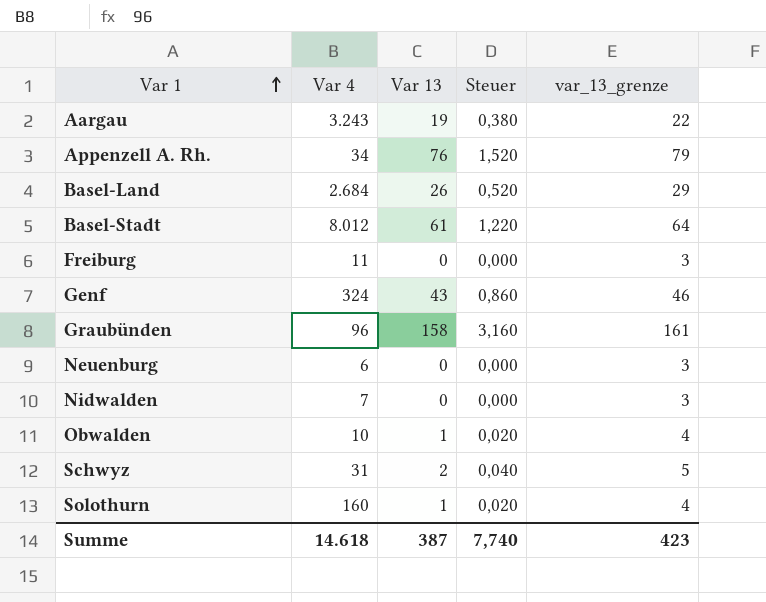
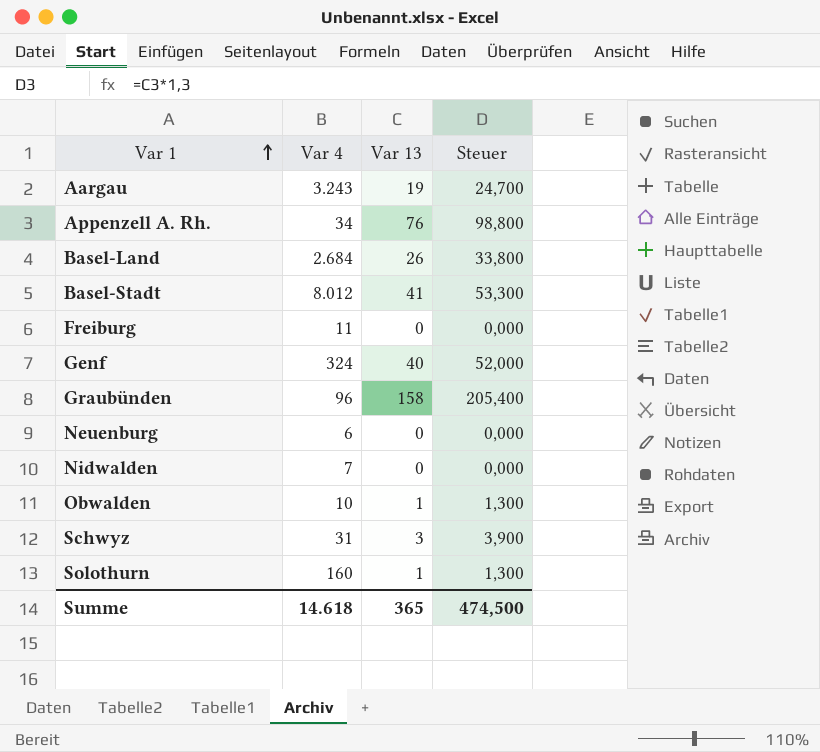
column var_13_grenze | formula: [Var 13] + 3 -> none
column Steuer | formula: [Var 13] * 0,02 -> [Var 13] * 1,3
Basel-Stadt | Var 13: 61 -> 41
Genf | Var 13: 43 -> 40
Schwyz | Var 13: 2 -> 3
Summe | Var 13: 387 -> 365
Summe | Steuer: 7,740 -> 474,500

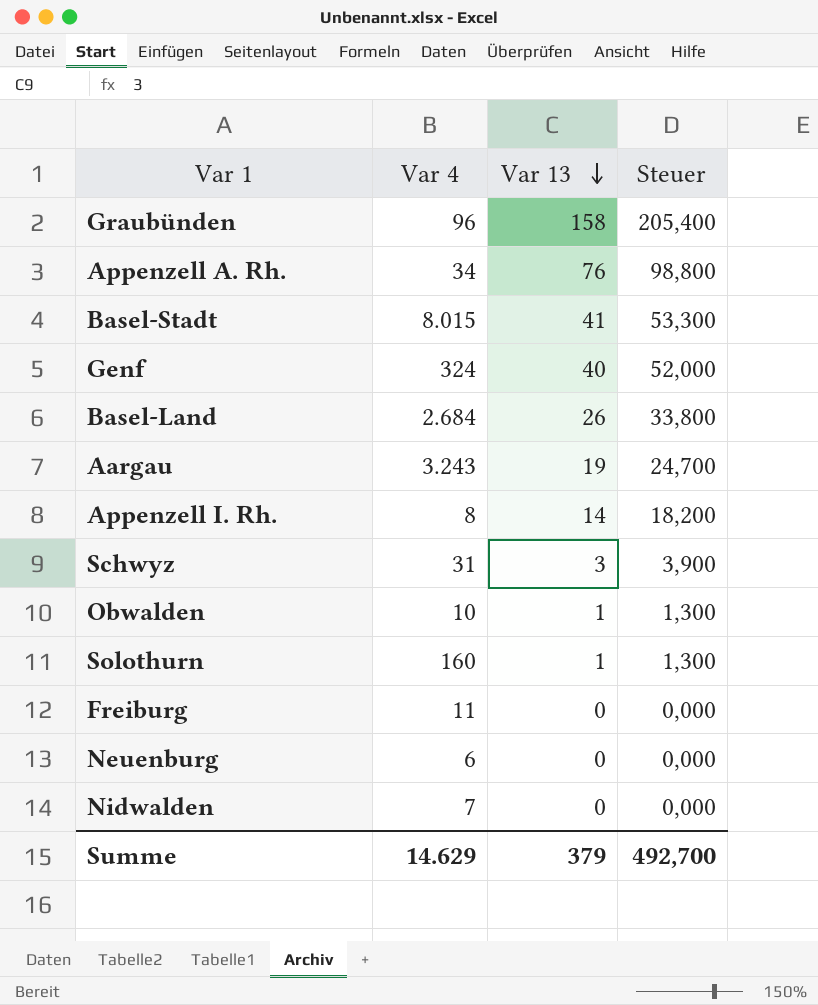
row order: Var 1 ascending -> Var 13 descending
Basel-Stadt | Var 4: 8.012 -> 8.015
row Appenzell I. Rh.: none -> 8 | 14 | 18,200
Summe | Var 4: 14.618 -> 14.629
Summe | Var 13: 365 -> 379
Summe | Steuer: 474,500 -> 492,700

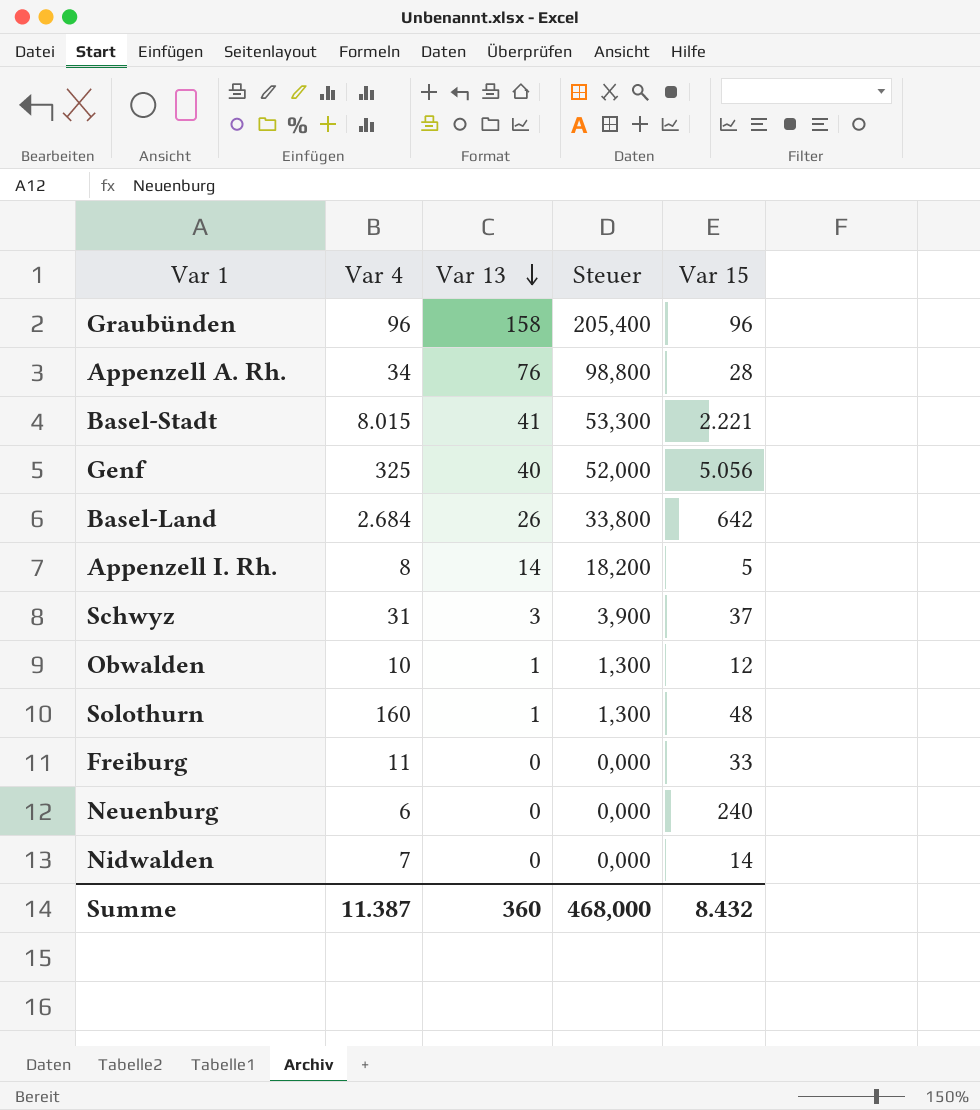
column Var 15 | position: none -> 5
row Aargau: 3.243 | 19 | 24,700 -> none
Genf | Var 4: 324 -> 325
Summe | Var 4: 14.629 -> 11.387
Summe | Var 13: 379 -> 360
Summe | Steuer: 492,700 -> 468,000

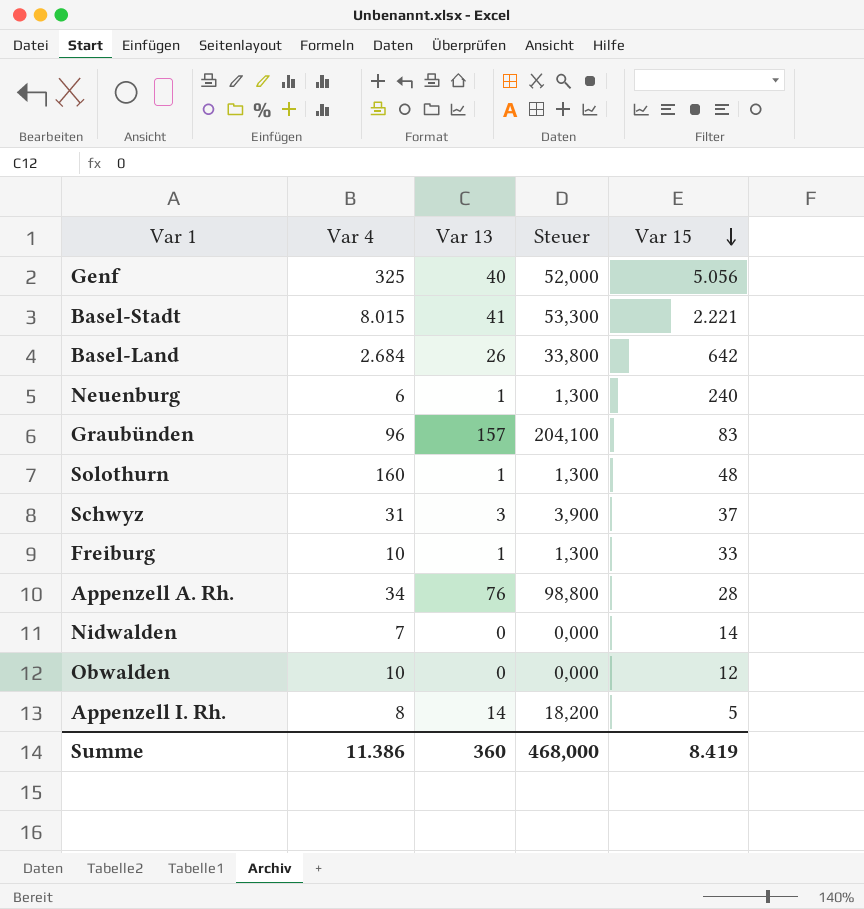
row order: Var 13 descending -> Var 15 descending
Neuenburg | Var 13: 0 -> 1
Neuenburg | Steuer: 0,000 -> 1,300
Graubünden | Var 13: 158 -> 157
Graubünden | Steuer: 205,400 -> 204,100
Graubünden | Var 15: 96 -> 83
Freiburg | Var 4: 11 -> 10
Freiburg | Var 13: 0 -> 1
Freiburg | Steuer: 0,000 -> 1,300
Obwalden | Var 13: 1 -> 0
Obwalden | Steuer: 1,300 -> 0,000
Summe | Var 4: 11.387 -> 11.386
Summe | Var 15: 8.432 -> 8.419

